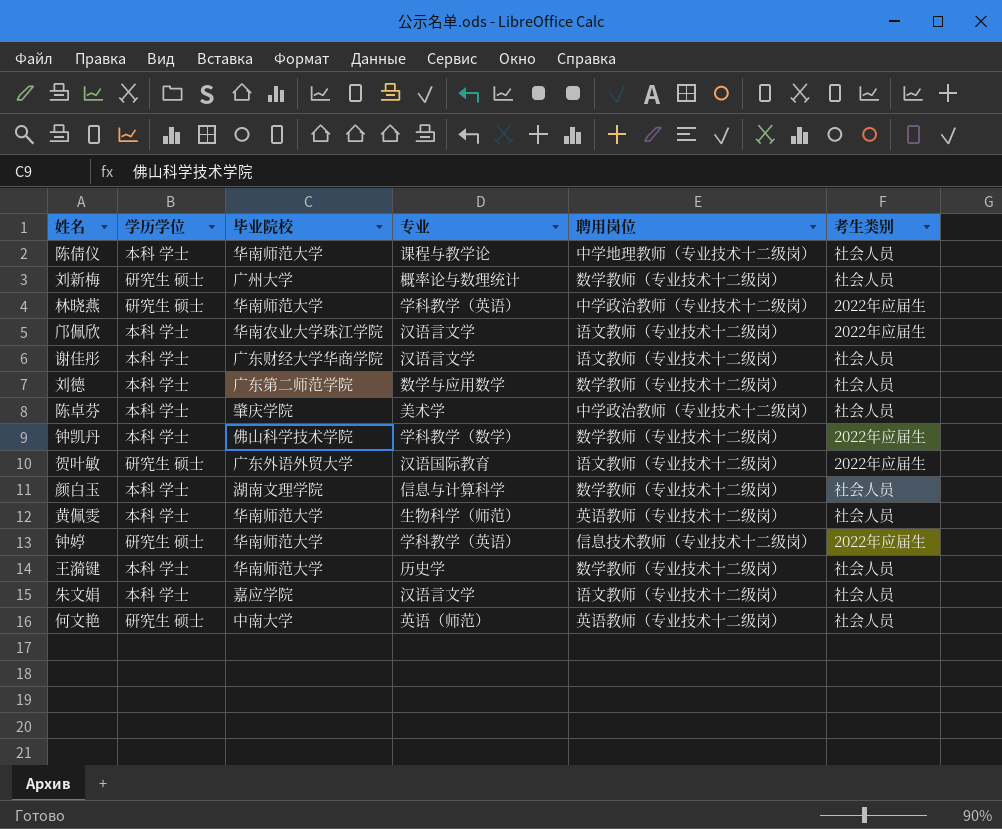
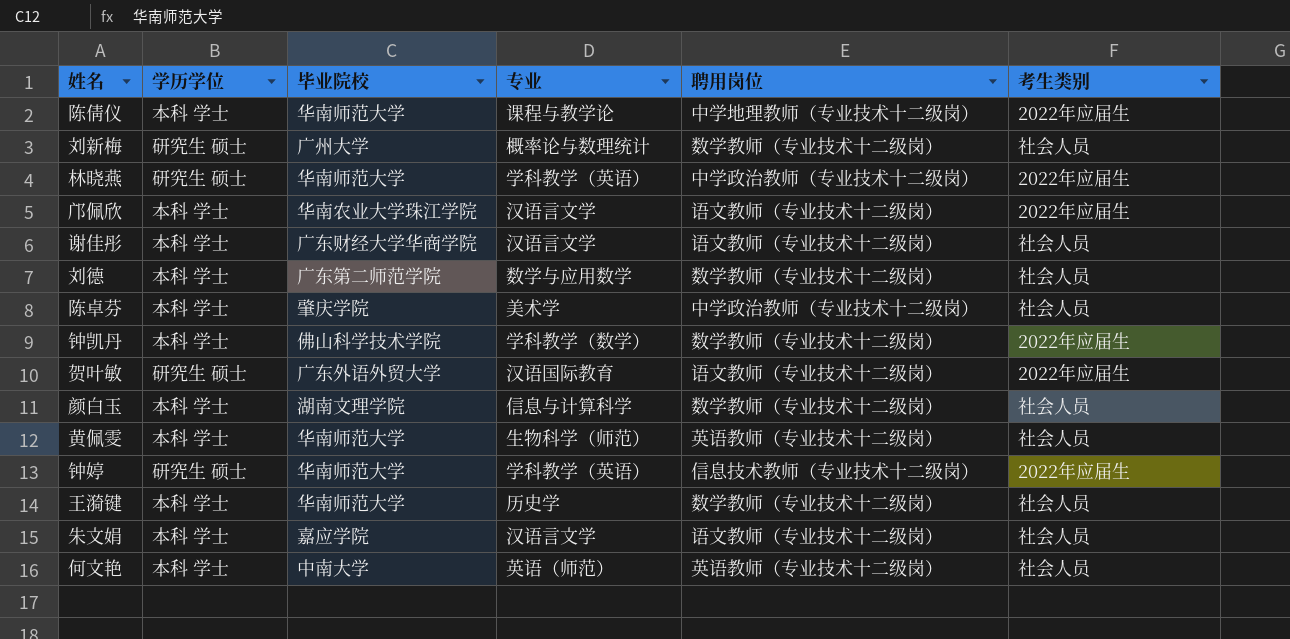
陈倩仪 | 考生类别: 社会人员 -> 2022年应届生
何文艳 | 学历学位: 研究生 硕士 -> 本科 学士

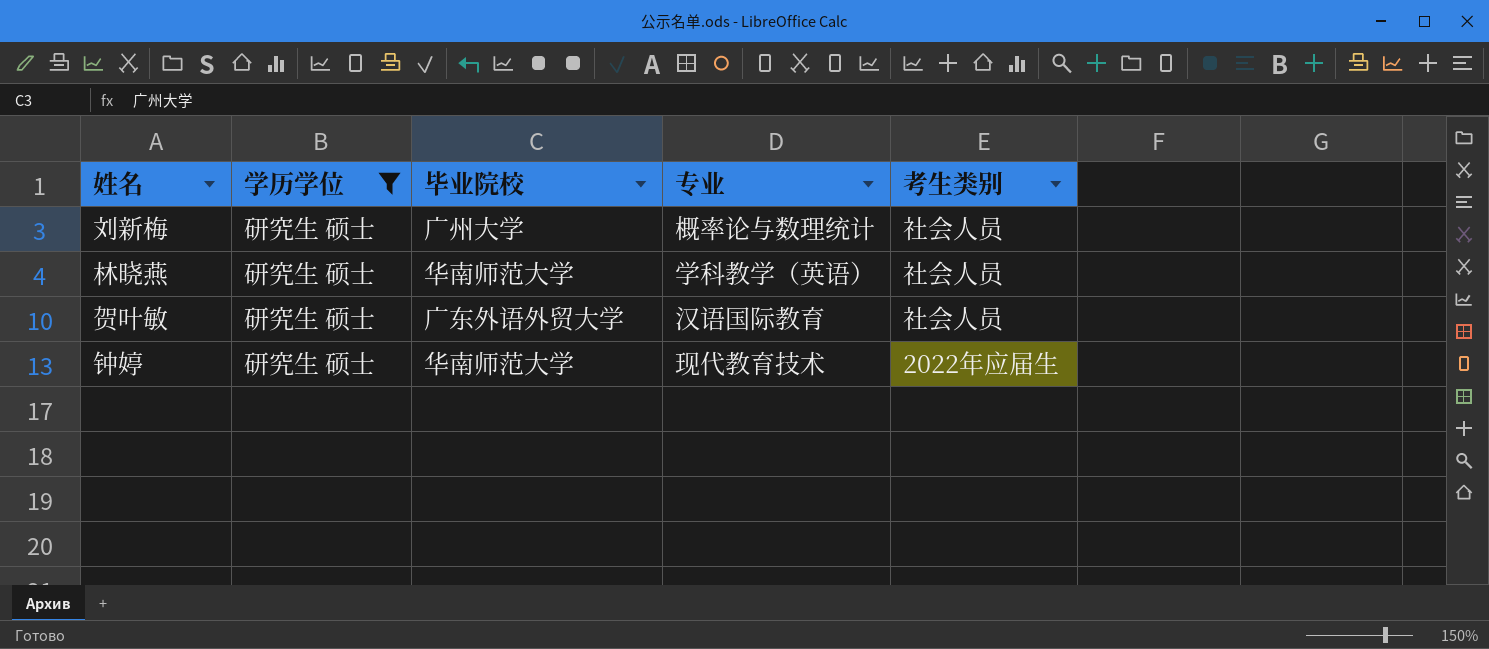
filter: none -> 学历学位 = 研究生 硕士
column 聘用岗位 | position: 5 -> none
林晓燕 | 考生类别: 2022年应届生 -> 社会人员
贺叶敏 | 考生类别: 2022年应届生 -> 社会人员
钟婷 | 专业: 学科教学（英语） -> 现代教育技术

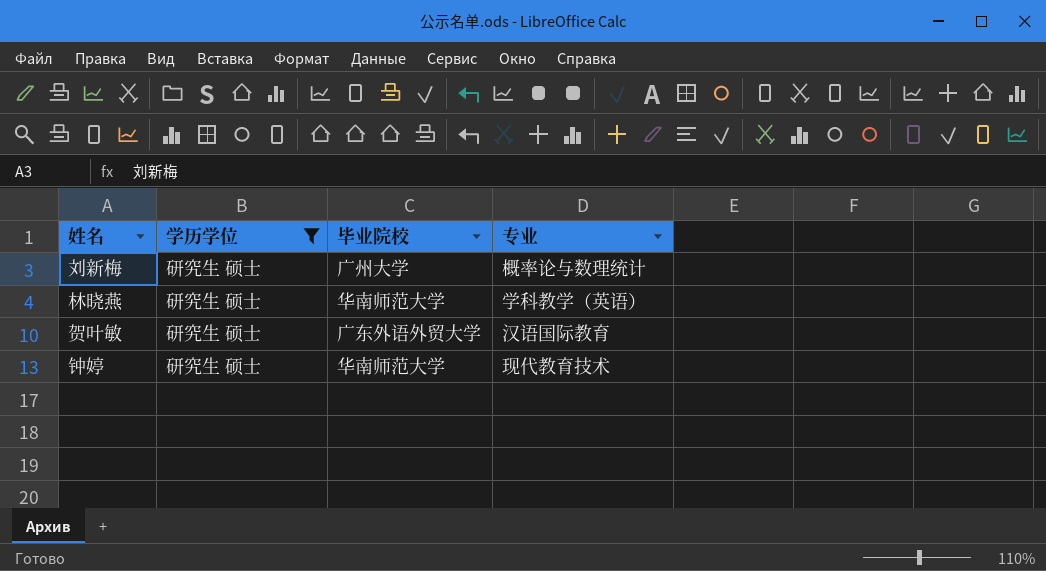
column 考生类别 | position: 5 -> none

